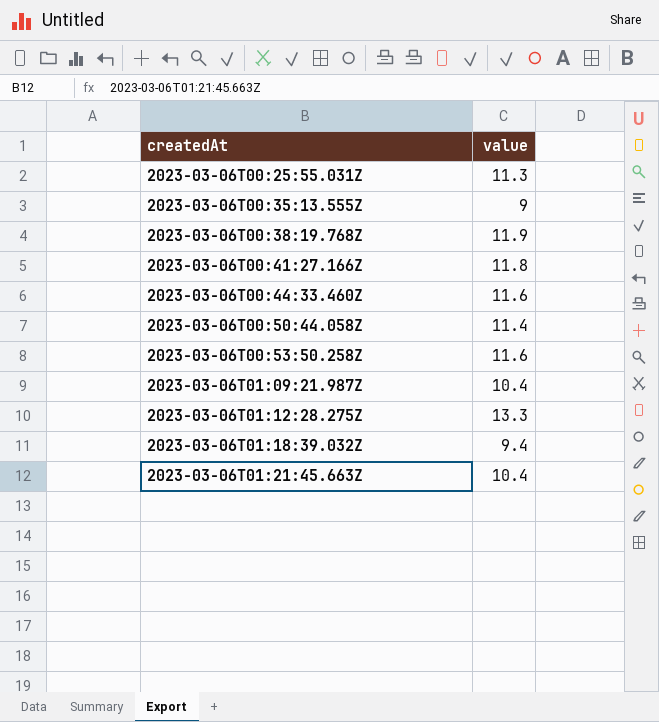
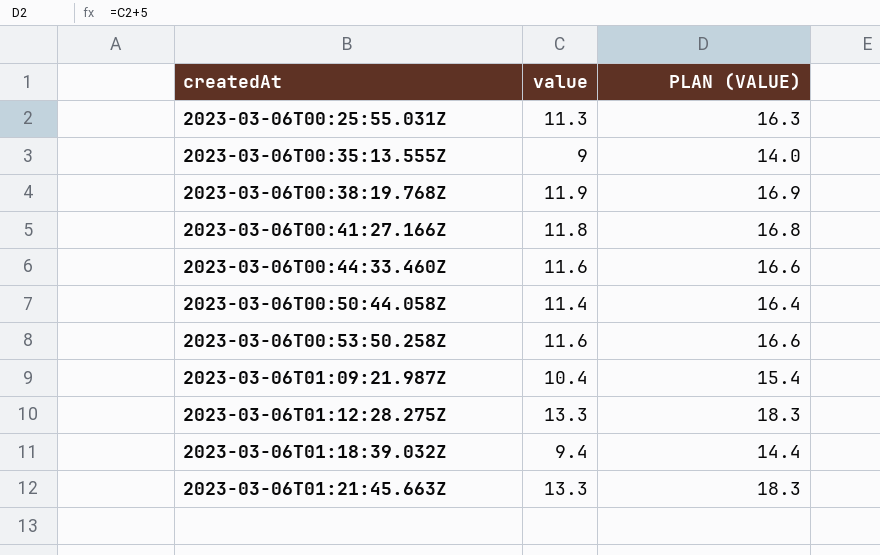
column PLAN (VALUE) | formula: none -> [value] + 5
2023-03-06T01:21:45.663Z | value: 10.4 -> 13.3

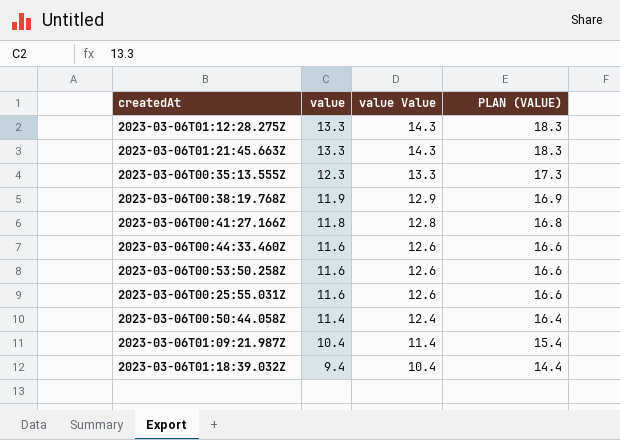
row order: createdAt ascending -> value descending
column value Value | formula: none -> [value] + 1
2023-03-06T00:35:13.555Z | value: 9 -> 12.3
2023-03-06T00:35:13.555Z | PLAN (VALUE): 14.0 -> 17.3
2023-03-06T00:25:55.031Z | value: 11.3 -> 11.6
2023-03-06T00:25:55.031Z | PLAN (VALUE): 16.3 -> 16.6

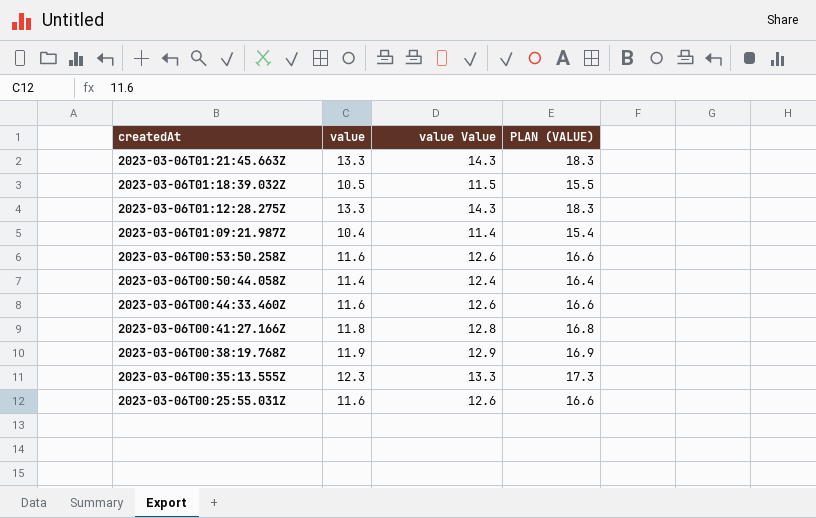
row order: value descending -> createdAt descending
2023-03-06T01:18:39.032Z | value: 9.4 -> 10.5
2023-03-06T01:18:39.032Z | value Value: 10.4 -> 11.5
2023-03-06T01:18:39.032Z | PLAN (VALUE): 14.4 -> 15.5

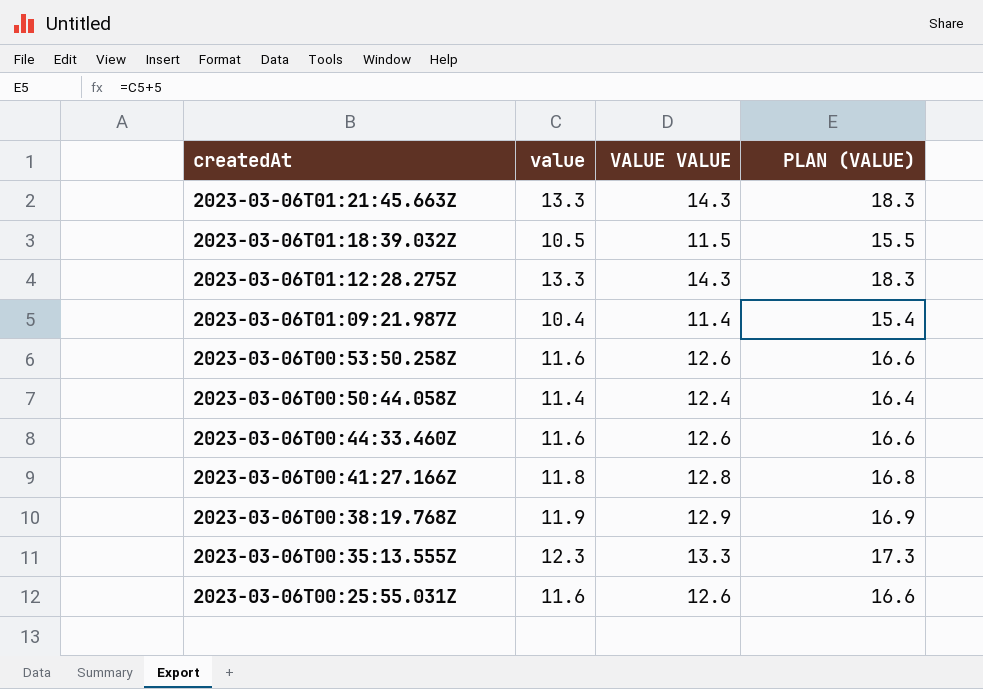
column name: value Value -> VALUE VALUE

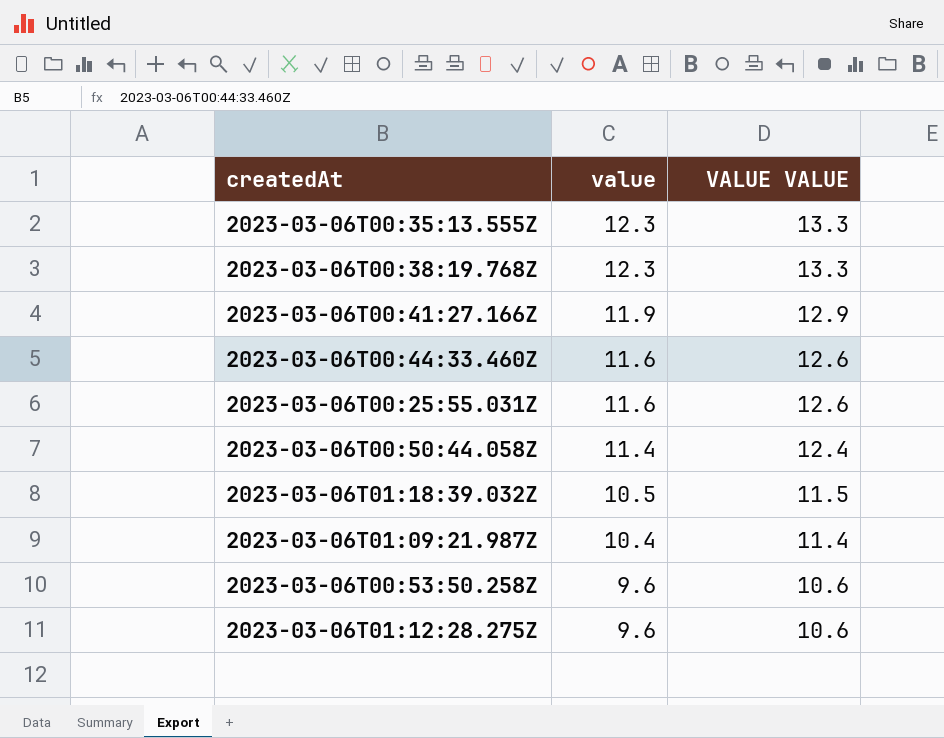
row order: createdAt descending -> value descending
column PLAN (VALUE) | formula: [value] + 5 -> none
row 2023-03-06T01:21:45.663Z: 13.3 | 14.3 | 18.3 -> none
2023-03-06T00:38:19.768Z | value: 11.9 -> 12.3
2023-03-06T00:38:19.768Z | VALUE VALUE: 12.9 -> 13.3
2023-03-06T00:41:27.166Z | value: 11.8 -> 11.9
2023-03-06T00:41:27.166Z | VALUE VALUE: 12.8 -> 12.9
2023-03-06T00:53:50.258Z | value: 11.6 -> 9.6
2023-03-06T00:53:50.258Z | VALUE VALUE: 12.6 -> 10.6
2023-03-06T01:12:28.275Z | value: 13.3 -> 9.6
2023-03-06T01:12:28.275Z | VALUE VALUE: 14.3 -> 10.6

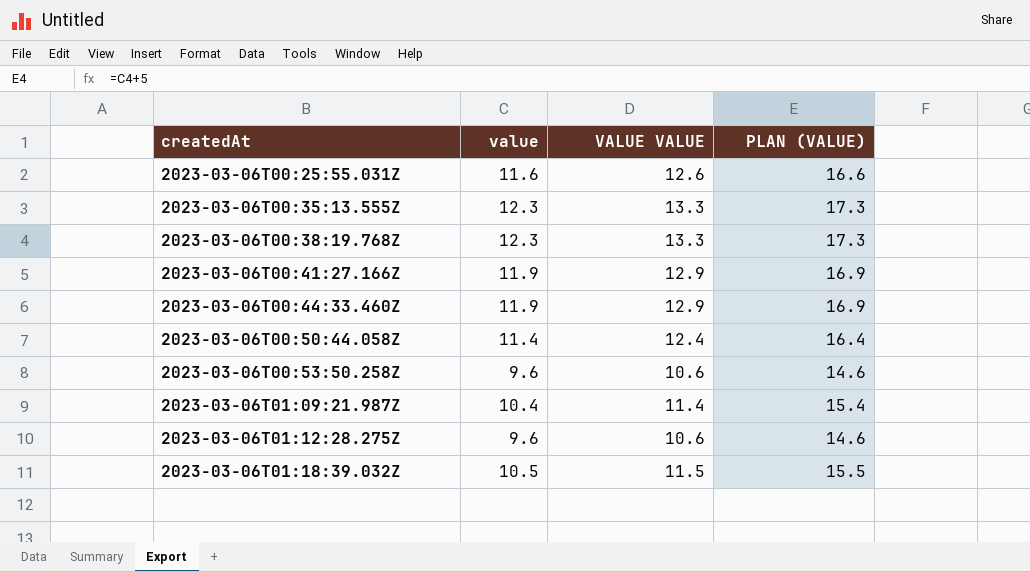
row order: value descending -> createdAt ascending
column PLAN (VALUE) | formula: none -> [value] + 5
2023-03-06T00:44:33.460Z | value: 11.6 -> 11.9
2023-03-06T00:44:33.460Z | VALUE VALUE: 12.6 -> 12.9

